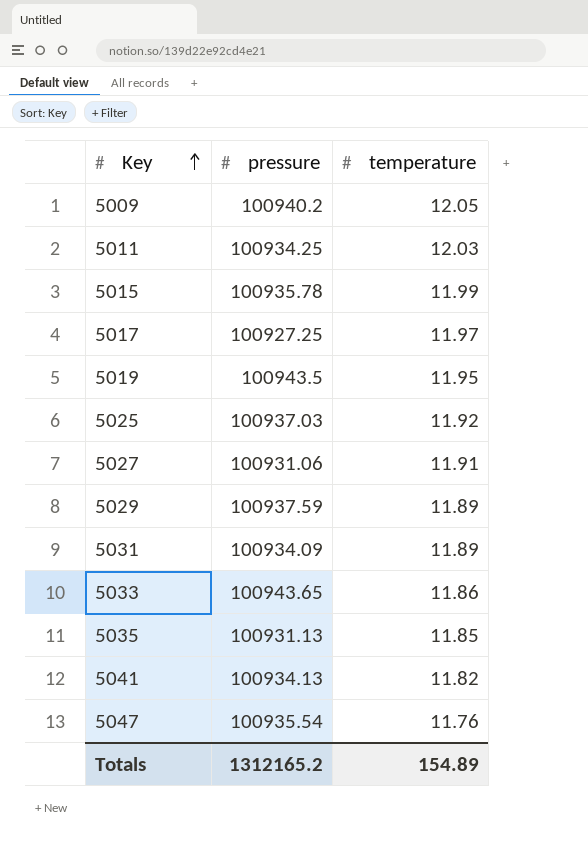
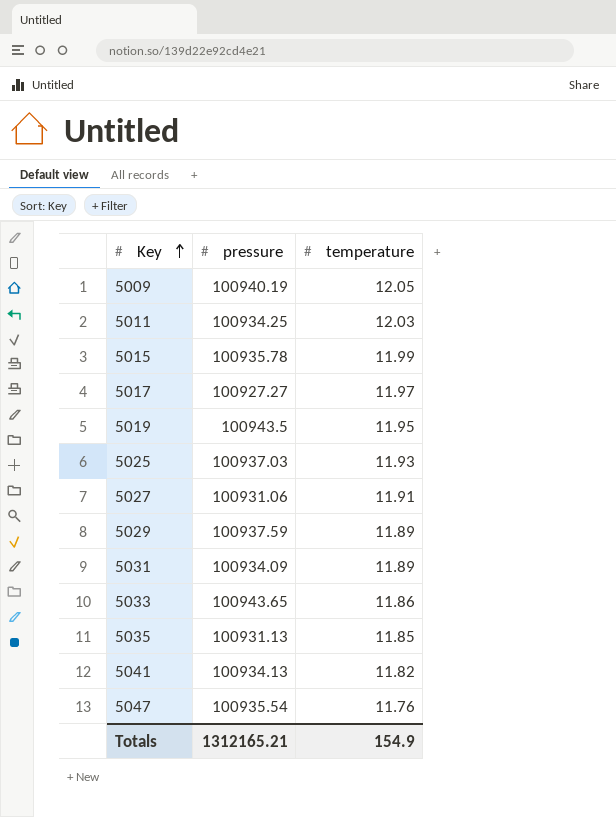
5009 | pressure: 100940.2 -> 100940.19
5017 | pressure: 100927.25 -> 100927.27
5025 | temperature: 11.92 -> 11.93
Totals | pressure: 1312165.2 -> 1312165.21
Totals | temperature: 154.89 -> 154.9

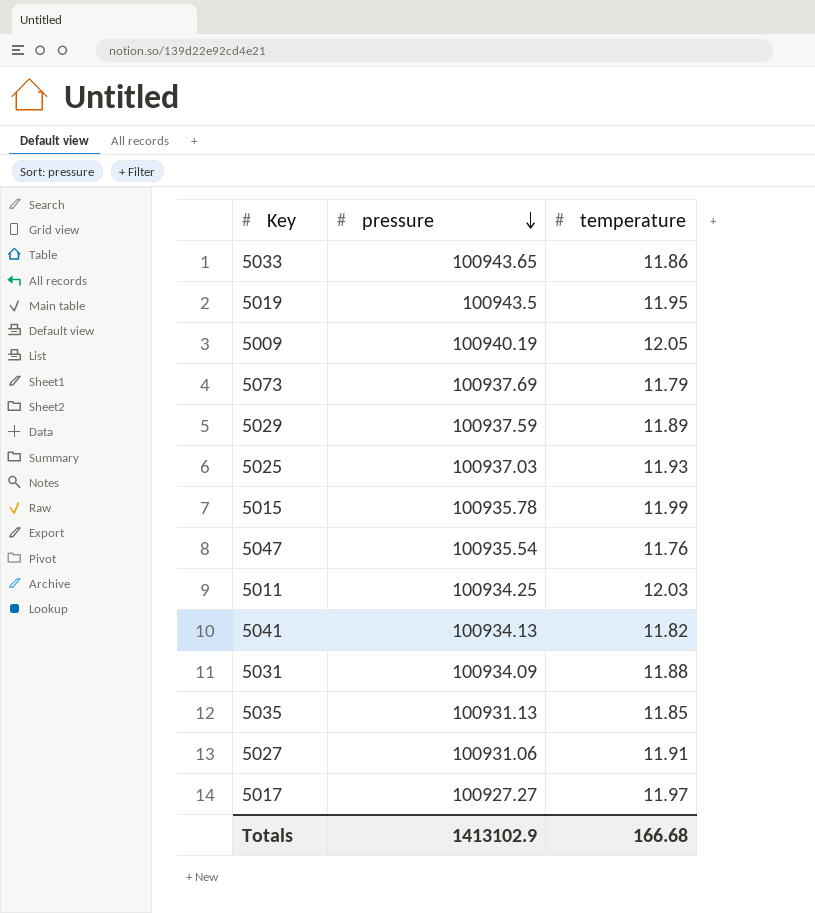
row order: Key ascending -> pressure descending
row 5073: none -> 100937.69 | 11.79
5031 | temperature: 11.89 -> 11.88
Totals | pressure: 1312165.21 -> 1413102.9
Totals | temperature: 154.9 -> 166.68

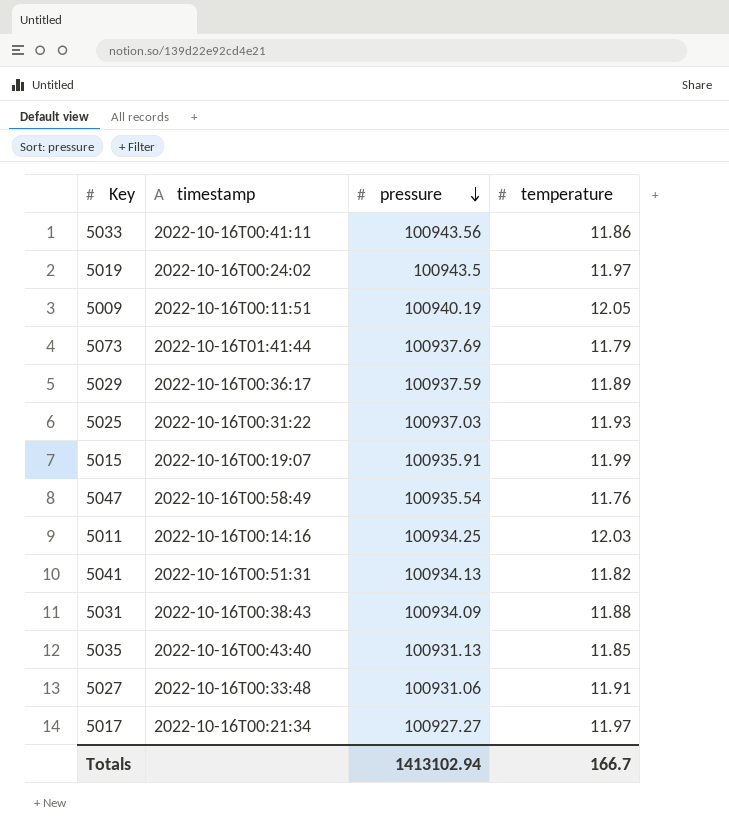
column timestamp | position: none -> 2
5033 | pressure: 100943.65 -> 100943.56
5019 | temperature: 11.95 -> 11.97
5015 | pressure: 100935.78 -> 100935.91
Totals | pressure: 1413102.9 -> 1413102.94
Totals | temperature: 166.68 -> 166.7

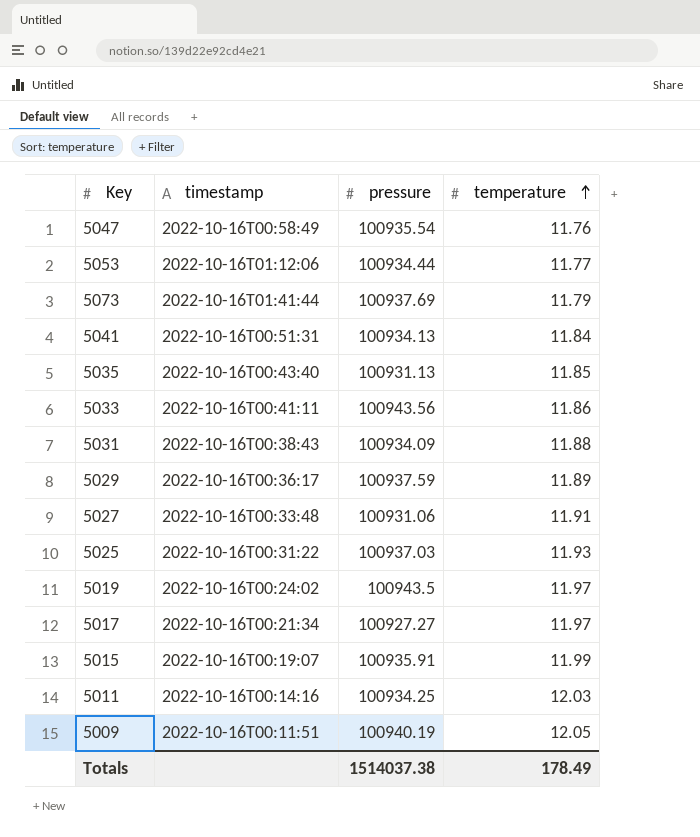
row order: pressure descending -> temperature ascending
row 5053: none -> 2022-10-16T01:12:06 | 100934.44 | 11.77
5041 | temperature: 11.82 -> 11.84
Totals | pressure: 1413102.94 -> 1514037.38
Totals | temperature: 166.7 -> 178.49

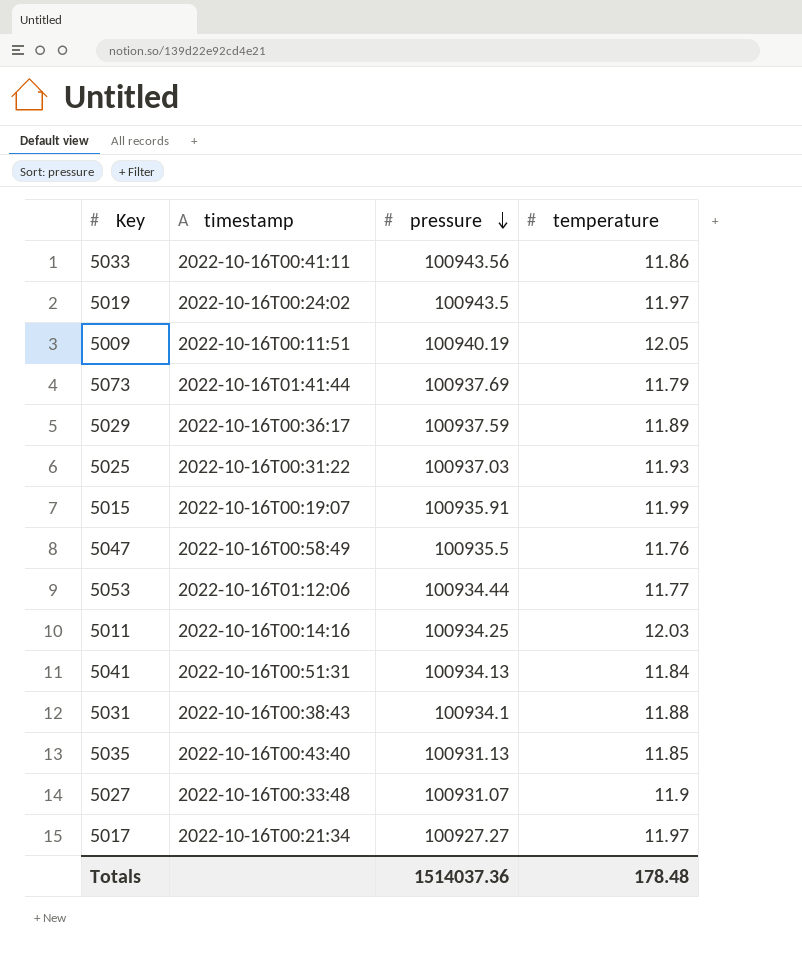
row order: temperature ascending -> pressure descending
5047 | pressure: 100935.54 -> 100935.5
5031 | pressure: 100934.09 -> 100934.1
5027 | pressure: 100931.06 -> 100931.07
5027 | temperature: 11.91 -> 11.9
Totals | pressure: 1514037.38 -> 1514037.36
Totals | temperature: 178.49 -> 178.48

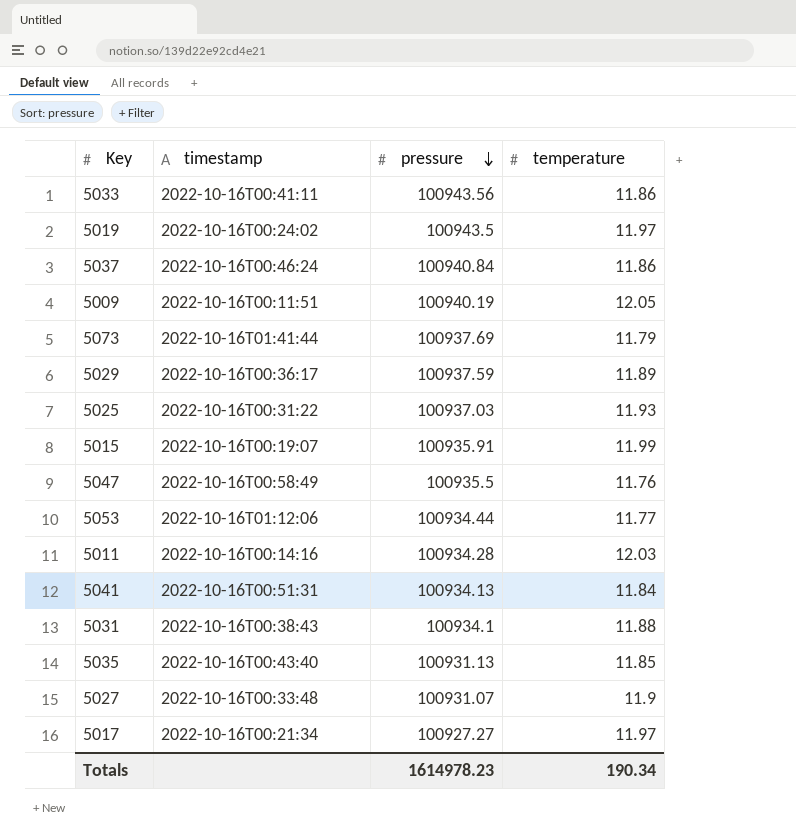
row 5037: none -> 2022-10-16T00:46:24 | 100940.84 | 11.86
5011 | pressure: 100934.25 -> 100934.28
Totals | pressure: 1514037.36 -> 1614978.23
Totals | temperature: 178.48 -> 190.34

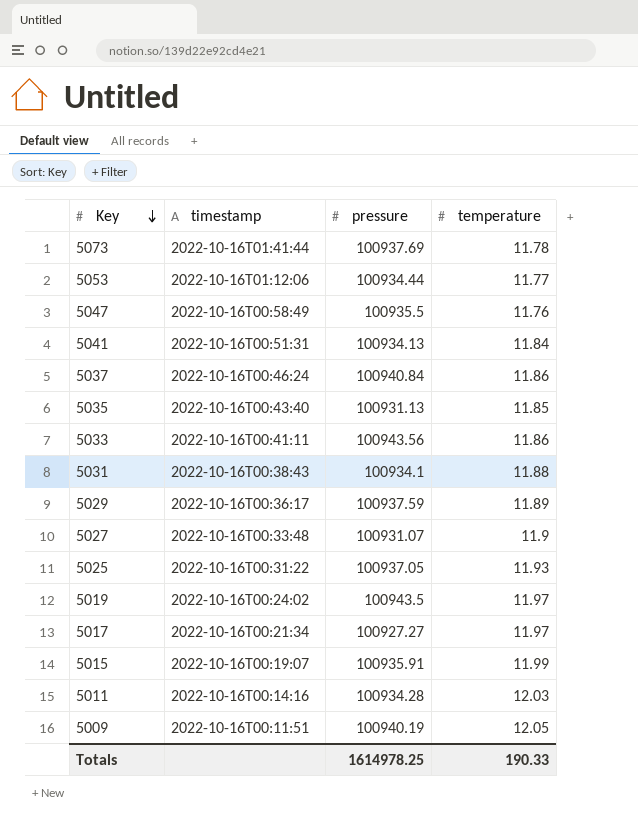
row order: pressure descending -> Key descending
5073 | temperature: 11.79 -> 11.78
5025 | pressure: 100937.03 -> 100937.05
Totals | pressure: 1614978.23 -> 1614978.25
Totals | temperature: 190.34 -> 190.33

